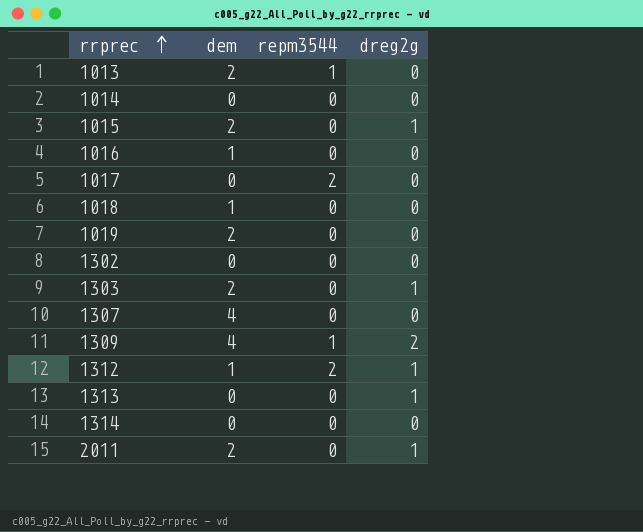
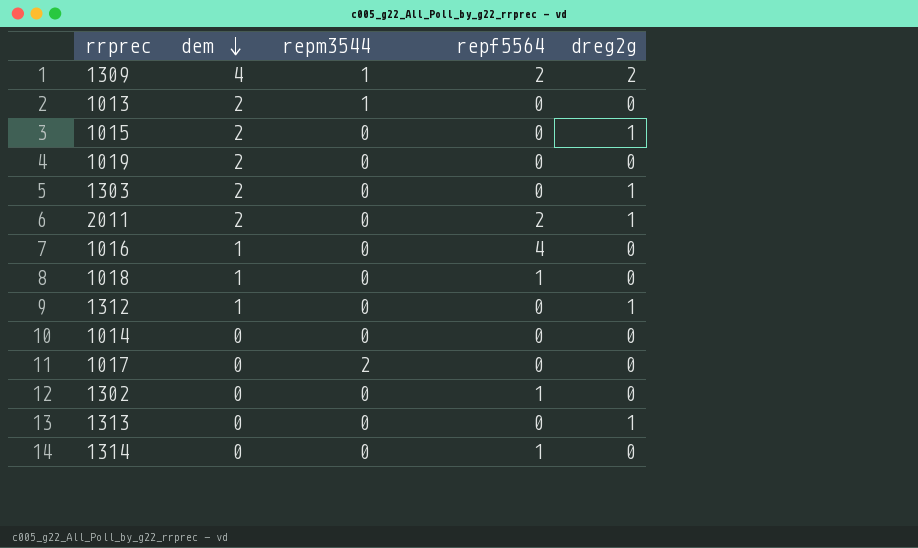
row order: rrprec ascending -> dem descending
column repf5564 | position: none -> 4
row 1307: 4 | 0 | 0 -> none
1312 | repm3544: 2 -> 0

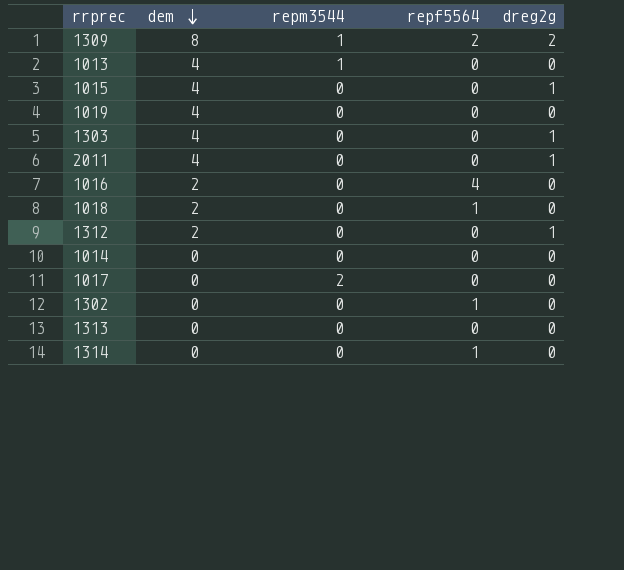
1309 | dem: 4 -> 8
1013 | dem: 2 -> 4
1015 | dem: 2 -> 4
1019 | dem: 2 -> 4
1303 | dem: 2 -> 4
2011 | dem: 2 -> 4
2011 | repf5564: 2 -> 0
1016 | dem: 1 -> 2
1018 | dem: 1 -> 2
1312 | dem: 1 -> 2
1313 | dreg2g: 1 -> 0

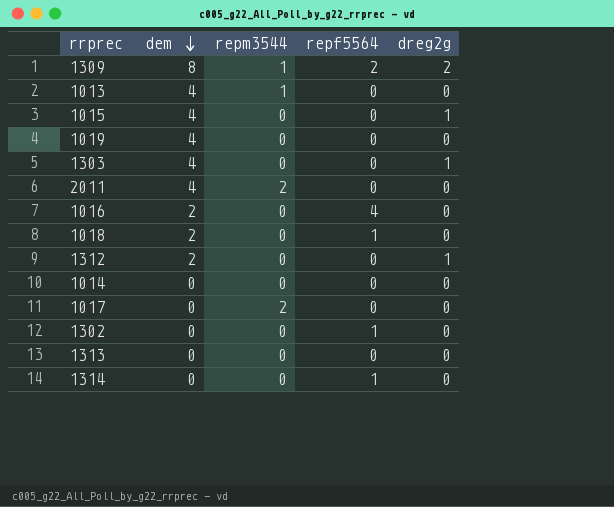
2011 | repm3544: 0 -> 2
2011 | dreg2g: 1 -> 0

